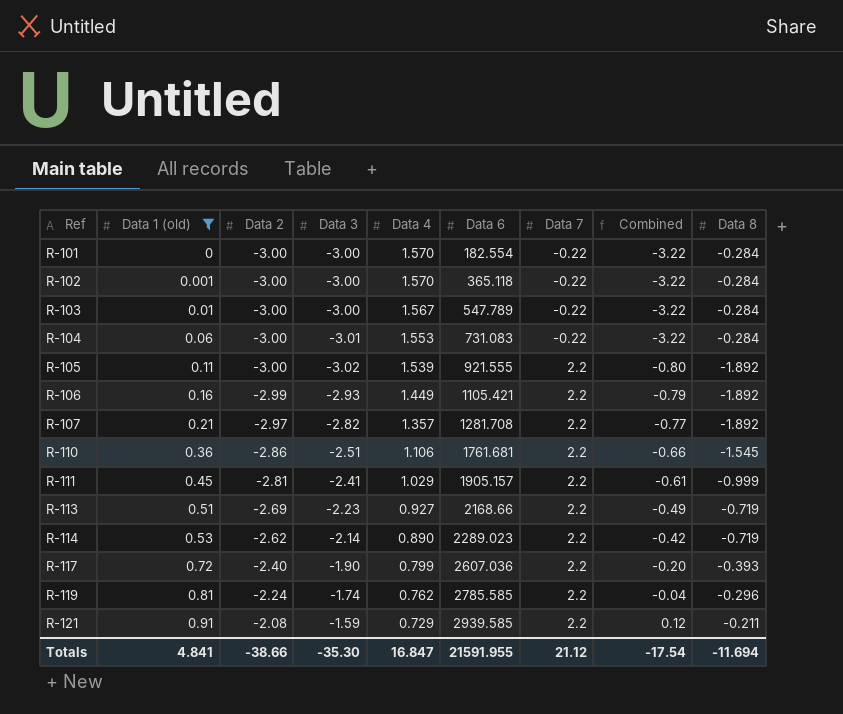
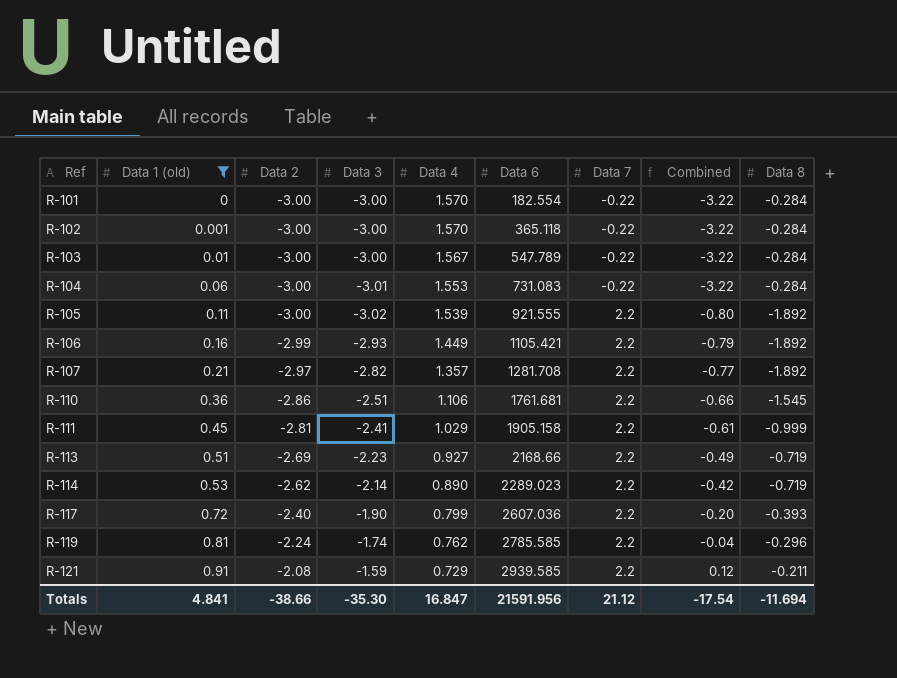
R-111 | Data 6: 1905.157 -> 1905.158
Totals | Data 6: 21591.955 -> 21591.956

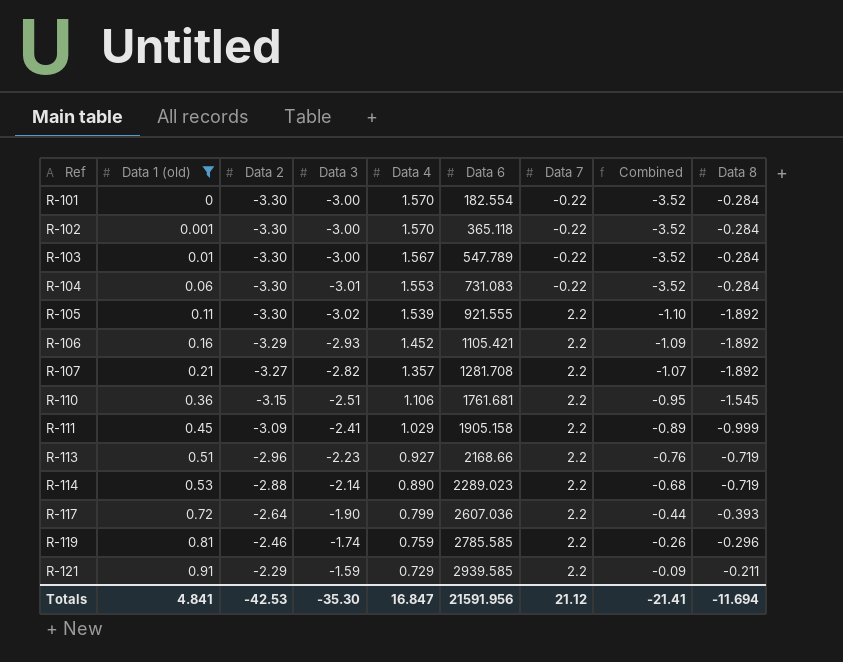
R-101 | Data 2: -3.00 -> -3.30
R-101 | Combined: -3.22 -> -3.52
R-102 | Data 2: -3.00 -> -3.30
R-102 | Combined: -3.22 -> -3.52
R-103 | Data 2: -3.00 -> -3.30
R-103 | Combined: -3.22 -> -3.52
R-104 | Data 2: -3.00 -> -3.30
R-104 | Combined: -3.22 -> -3.52
R-105 | Data 2: -3.00 -> -3.30
R-105 | Combined: -0.80 -> -1.10
R-106 | Data 2: -2.99 -> -3.29
R-106 | Data 4: 1.449 -> 1.452
R-106 | Combined: -0.79 -> -1.09
R-107 | Data 2: -2.97 -> -3.27
R-107 | Combined: -0.77 -> -1.07
R-110 | Data 2: -2.86 -> -3.15
R-110 | Combined: -0.66 -> -0.95
R-111 | Data 2: -2.81 -> -3.09
R-111 | Combined: -0.61 -> -0.89
R-113 | Data 2: -2.69 -> -2.96
R-113 | Combined: -0.49 -> -0.76
R-114 | Data 2: -2.62 -> -2.88
R-114 | Combined: -0.42 -> -0.68
R-117 | Data 2: -2.40 -> -2.64
R-117 | Combined: -0.20 -> -0.44
R-119 | Data 2: -2.24 -> -2.46
R-119 | Data 4: 0.762 -> 0.759
R-119 | Combined: -0.04 -> -0.26
R-121 | Data 2: -2.08 -> -2.29
R-121 | Combined: 0.12 -> -0.09
Totals | Data 2: -38.66 -> -42.53
Totals | Combined: -17.54 -> -21.41

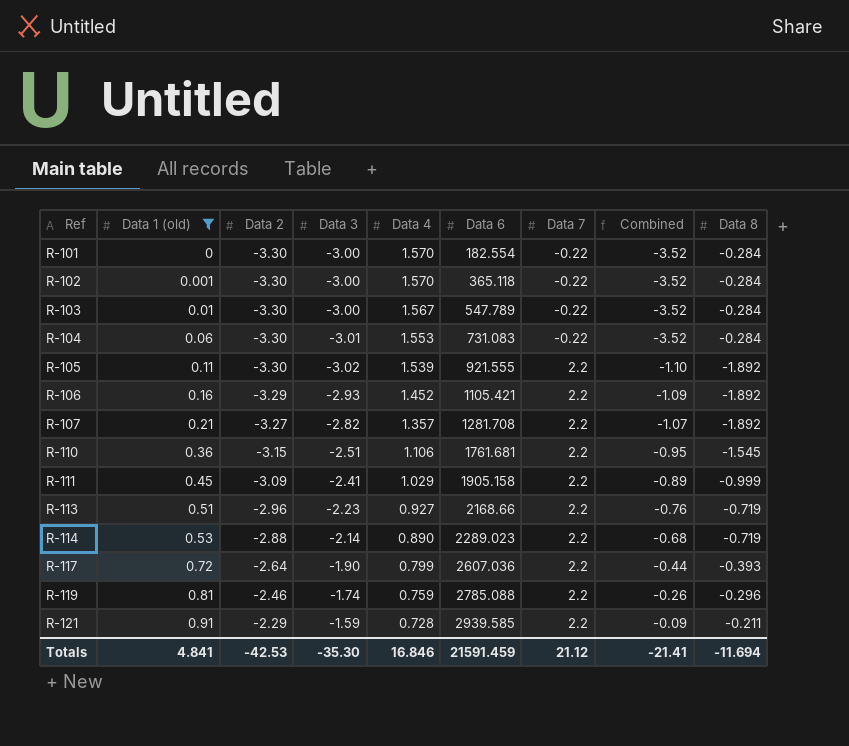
R-119 | Data 6: 2785.585 -> 2785.088
R-121 | Data 4: 0.729 -> 0.728
Totals | Data 4: 16.847 -> 16.846
Totals | Data 6: 21591.956 -> 21591.459

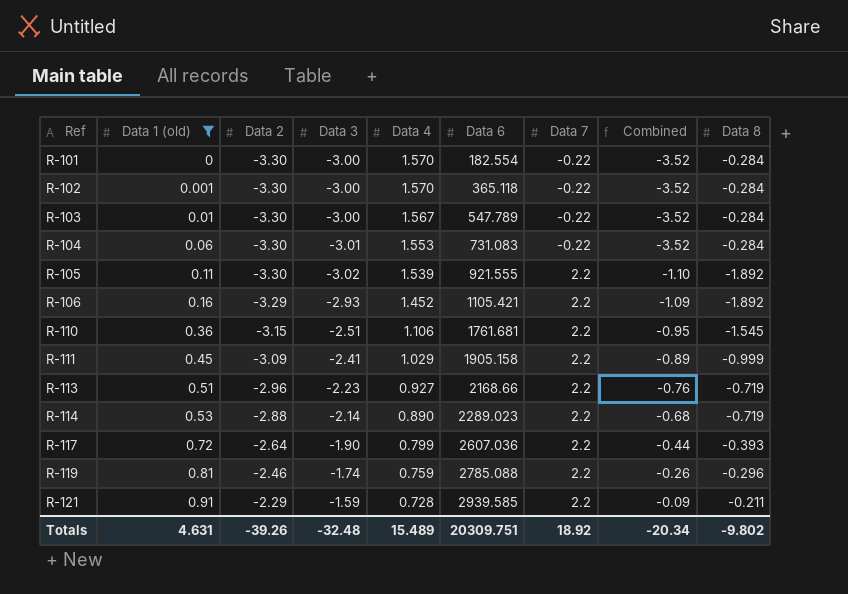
row R-107: 0.21 | -3.27 | -2.82 | 1.357 | 1281.708 | 2.2 | -1.07 | -1.892 -> none
Totals | Data 1 (old): 4.841 -> 4.631
Totals | Data 2: -42.53 -> -39.26
Totals | Data 3: -35.30 -> -32.48
Totals | Data 4: 16.846 -> 15.489
Totals | Data 6: 21591.459 -> 20309.751
Totals | Data 7: 21.12 -> 18.92
Totals | Combined: -21.41 -> -20.34
Totals | Data 8: -11.694 -> -9.802

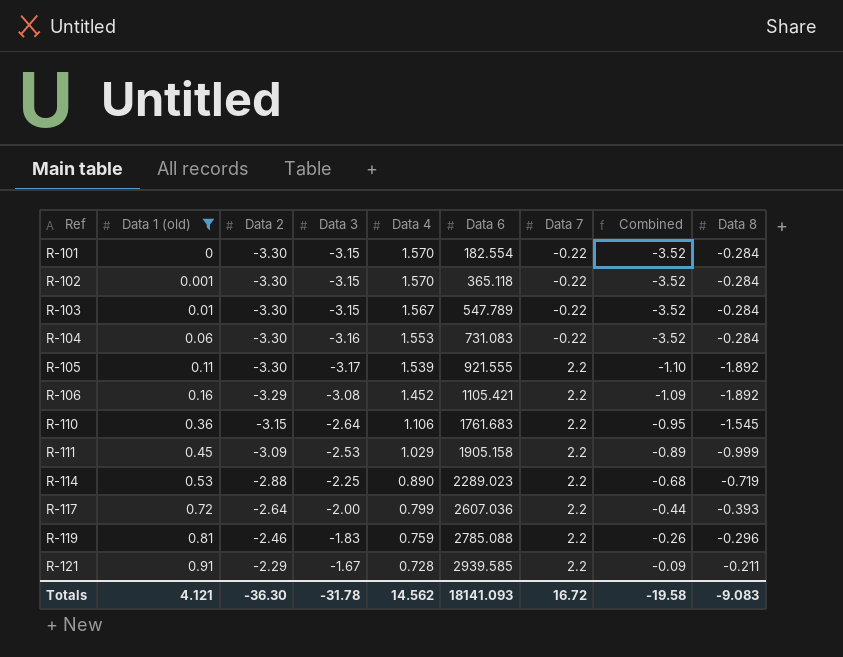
row R-113: 0.51 | -2.96 | -2.23 | 0.927 | 2168.66 | 2.2 | -0.76 | -0.719 -> none
R-101 | Data 3: -3.00 -> -3.15
R-102 | Data 3: -3.00 -> -3.15
R-103 | Data 3: -3.00 -> -3.15
R-104 | Data 3: -3.01 -> -3.16
R-105 | Data 3: -3.02 -> -3.17
R-106 | Data 3: -2.93 -> -3.08
R-110 | Data 3: -2.51 -> -2.64
R-110 | Data 6: 1761.681 -> 1761.683
R-111 | Data 3: -2.41 -> -2.53
R-114 | Data 3: -2.14 -> -2.25
R-117 | Data 3: -1.90 -> -2.00
R-119 | Data 3: -1.74 -> -1.83
R-121 | Data 3: -1.59 -> -1.67
Totals | Data 1 (old): 4.631 -> 4.121
Totals | Data 2: -39.26 -> -36.30
Totals | Data 3: -32.48 -> -31.78
Totals | Data 4: 15.489 -> 14.562
Totals | Data 6: 20309.751 -> 18141.093
Totals | Data 7: 18.92 -> 16.72
Totals | Combined: -20.34 -> -19.58
Totals | Data 8: -9.802 -> -9.083

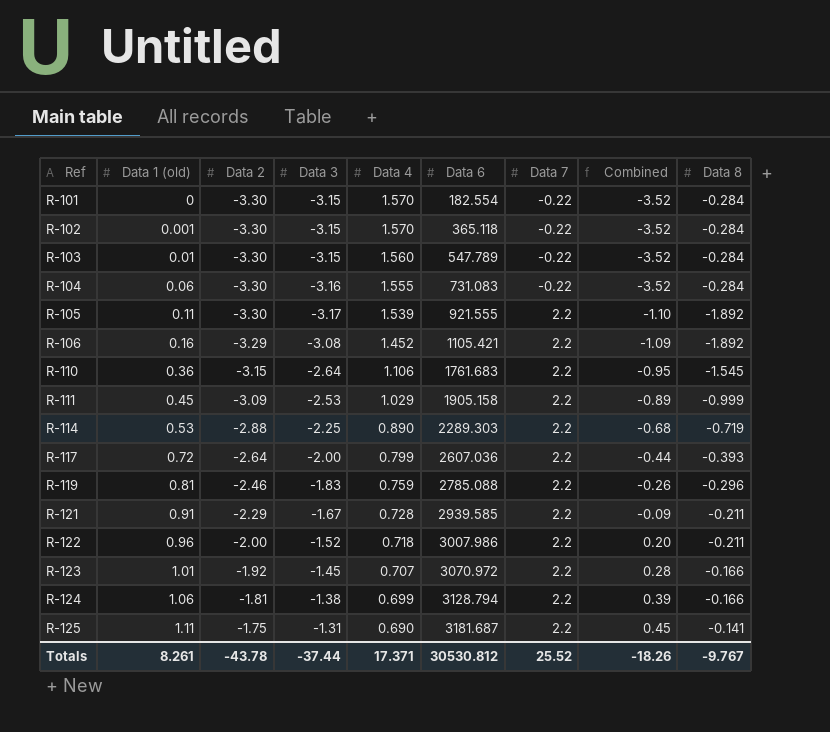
filter: Data 1 (old) <= 0.91 -> none
R-103 | Data 4: 1.567 -> 1.560
R-104 | Data 4: 1.553 -> 1.555
R-114 | Data 6: 2289.023 -> 2289.303
Totals | Data 1 (old): 4.121 -> 8.261
Totals | Data 2: -36.30 -> -43.78
Totals | Data 3: -31.78 -> -37.44
Totals | Data 4: 14.562 -> 17.371
Totals | Data 6: 18141.093 -> 30530.812
Totals | Data 7: 16.72 -> 25.52
Totals | Combined: -19.58 -> -18.26
Totals | Data 8: -9.083 -> -9.767

